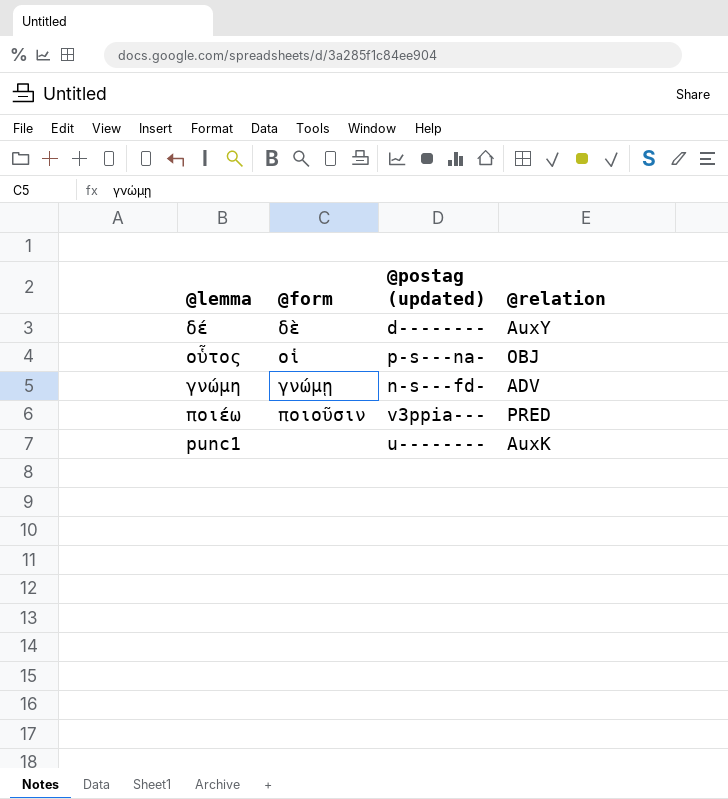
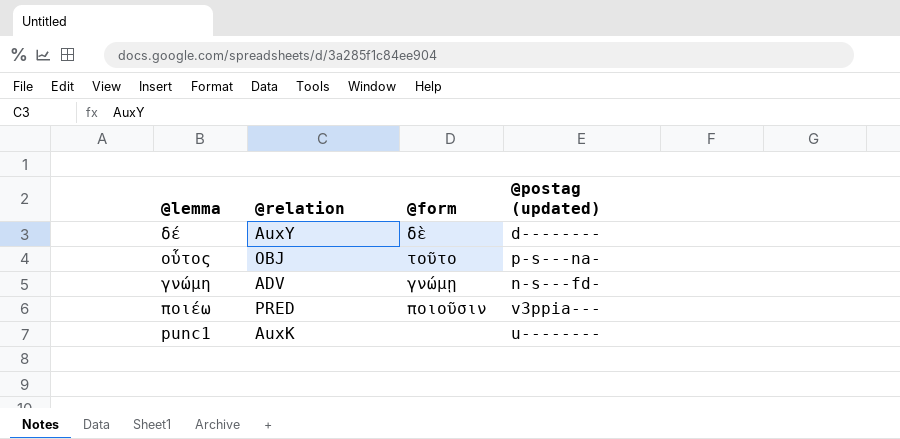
column @relation | position: 4 -> 2
οὗτος | @form: οἱ -> τοῦτο

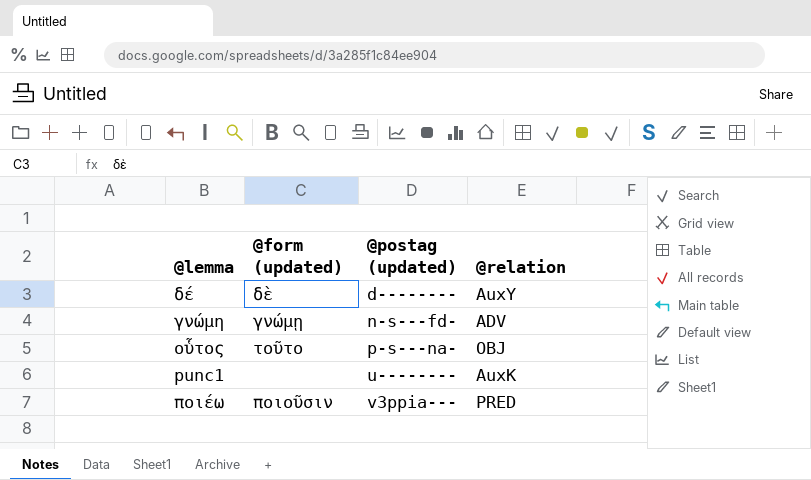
row order: none -> @postag (updated) ascending
column name: @form -> @form (updated)
column @relation | position: 2 -> 4

